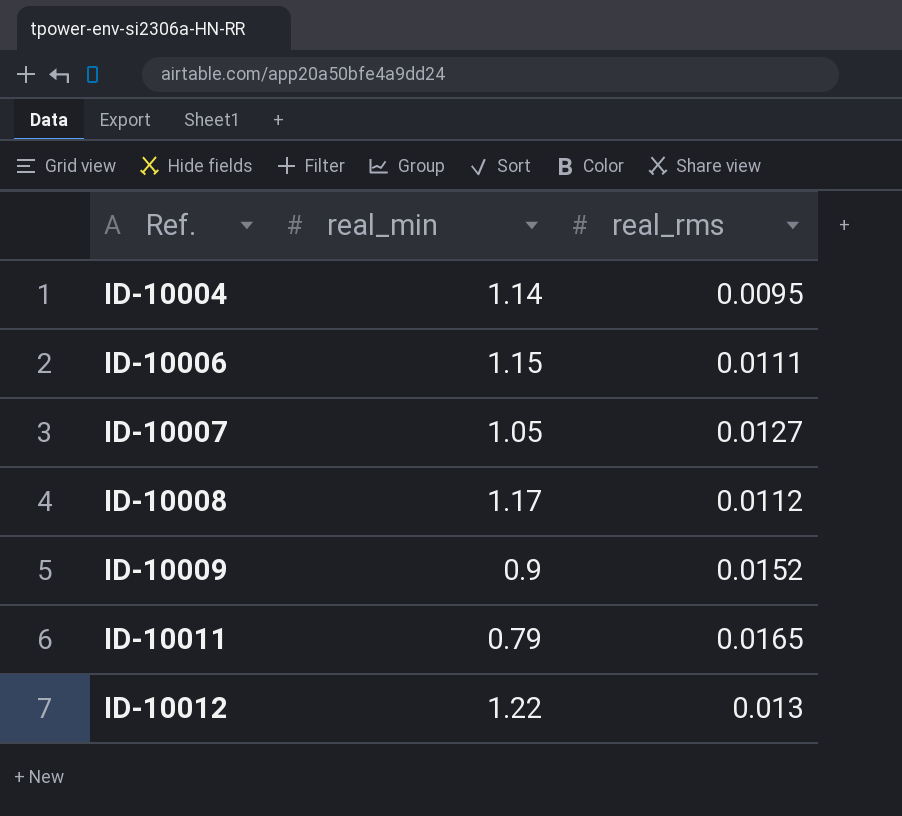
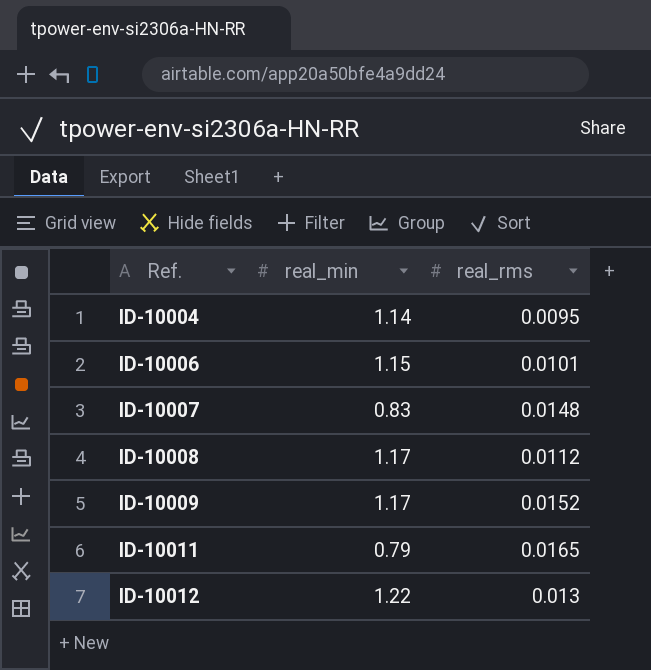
ID-10006 | real_rms: 0.0111 -> 0.0101
ID-10007 | real_min: 1.05 -> 0.83
ID-10007 | real_rms: 0.0127 -> 0.0148
ID-10009 | real_min: 0.9 -> 1.17

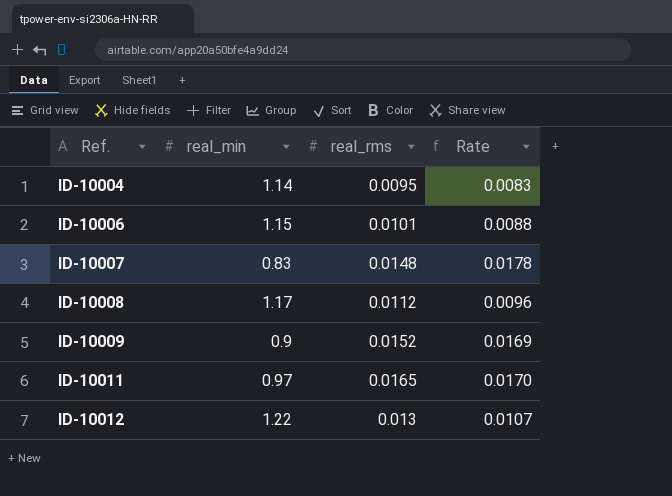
column Rate | formula: none -> [real_rms] / [real_min]
ID-10009 | real_min: 1.17 -> 0.9
ID-10011 | real_min: 0.79 -> 0.97

